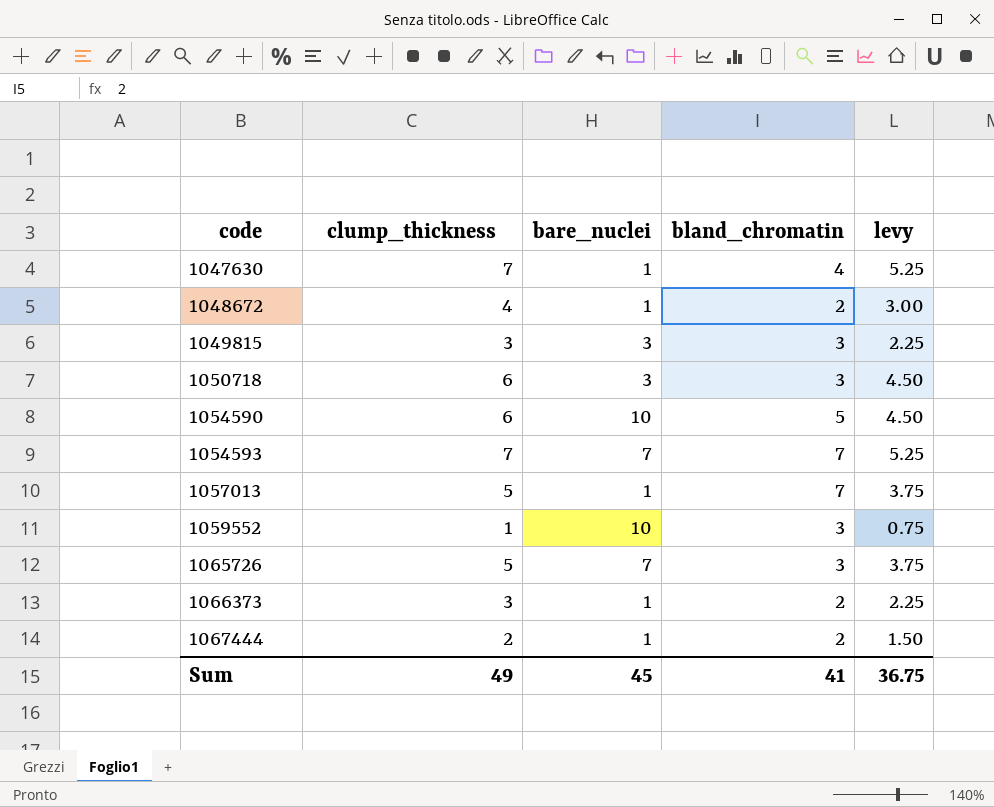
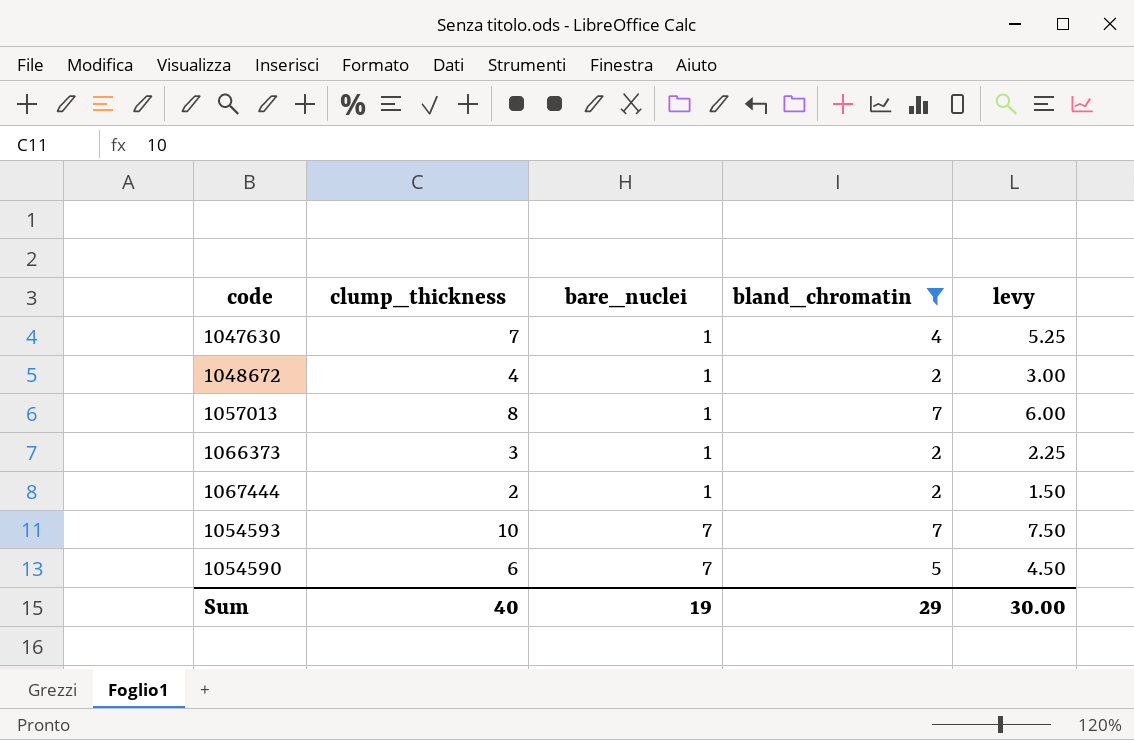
filter: none -> bland_chromatin != 3
row order: code ascending -> bare_nuclei ascending
1057013 | clump_thickness: 5 -> 8
1057013 | levy: 3.75 -> 6.00
1054593 | clump_thickness: 7 -> 10
1054593 | levy: 5.25 -> 7.50
1054590 | bare_nuclei: 10 -> 7
Sum | clump_thickness: 49 -> 40
Sum | bare_nuclei: 45 -> 19
Sum | bland_chromatin: 41 -> 29
Sum | levy: 36.75 -> 30.00

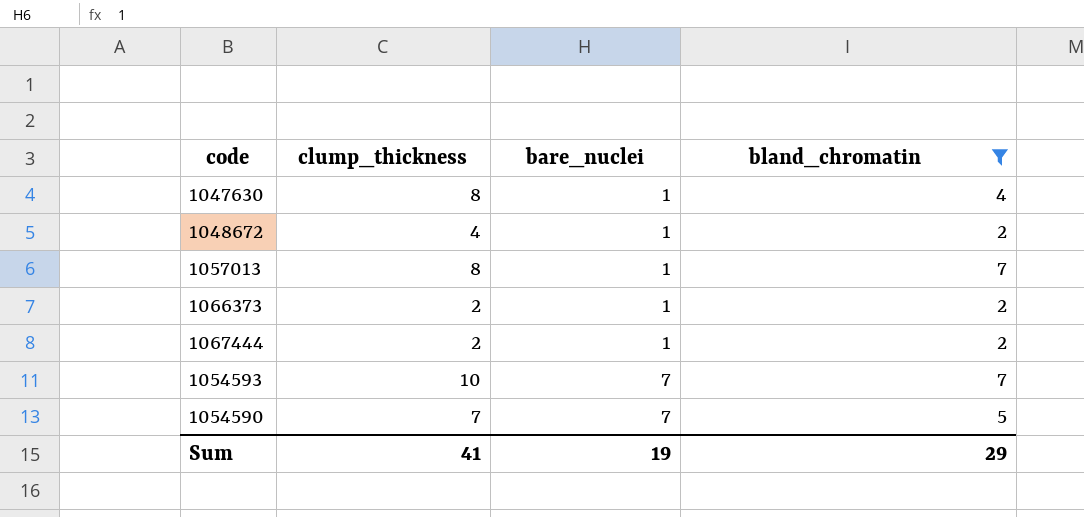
column levy | formula: [clump_thickness] * 0.75 -> none
1047630 | clump_thickness: 7 -> 8
1066373 | clump_thickness: 3 -> 2
1054590 | clump_thickness: 6 -> 7
Sum | clump_thickness: 40 -> 41

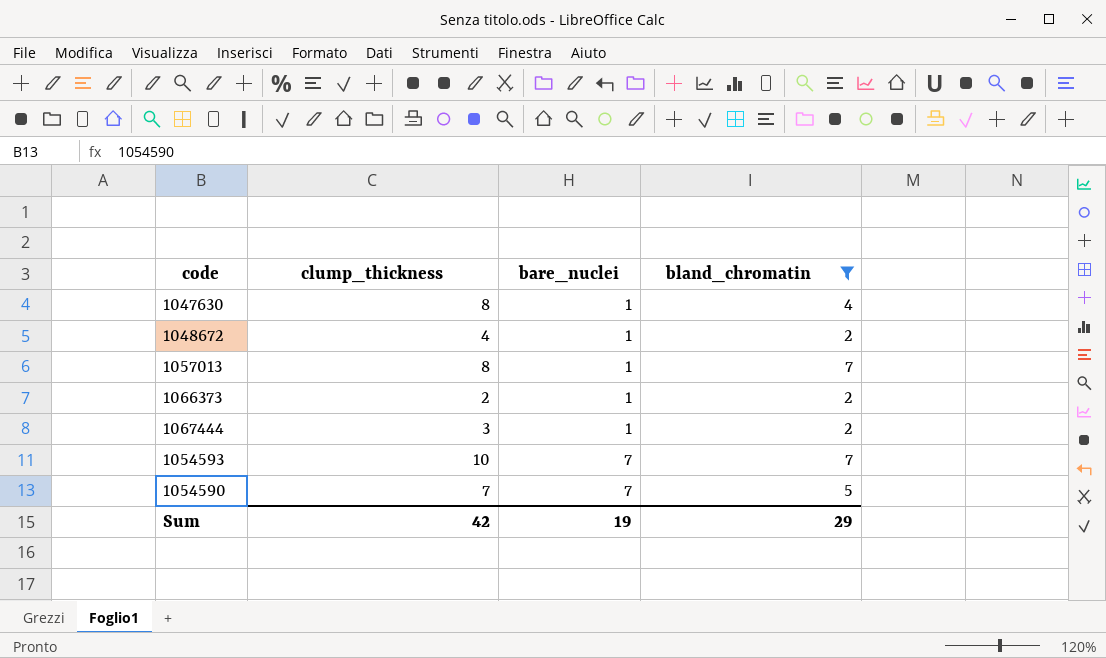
1067444 | clump_thickness: 2 -> 3
Sum | clump_thickness: 41 -> 42

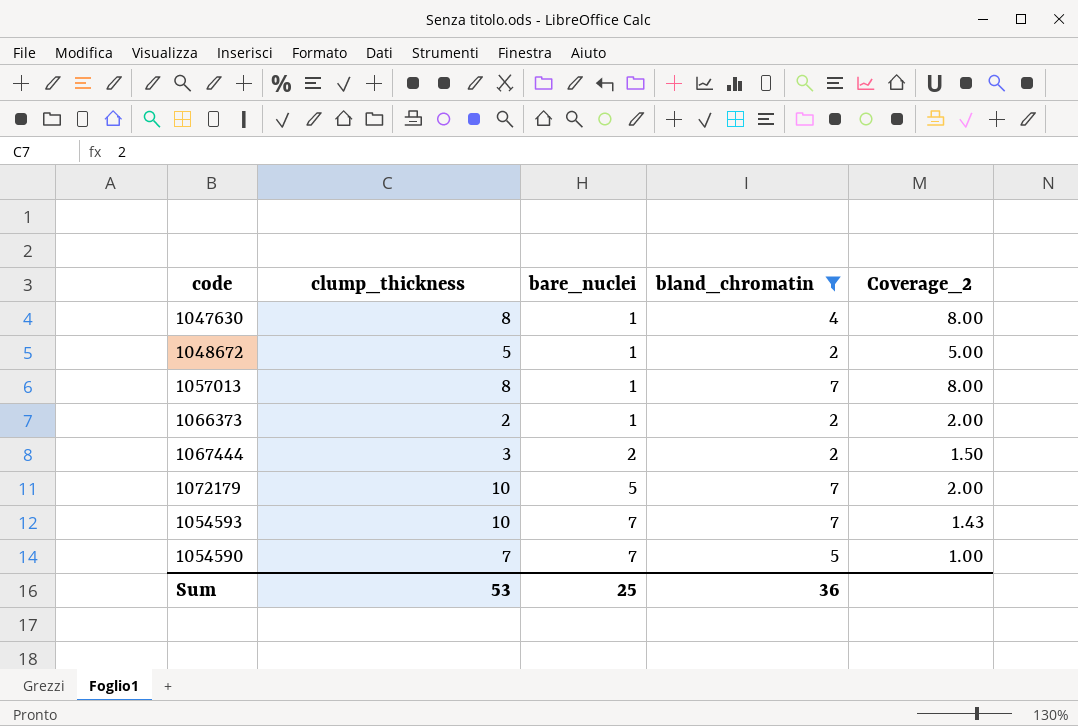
column Coverage_2 | formula: none -> [clump_thickness] / [bare_nuclei]
1048672 | clump_thickness: 4 -> 5
1067444 | bare_nuclei: 1 -> 2
row 1072179: none -> 10 | 5 | 7 | 2.00
Sum | clump_thickness: 42 -> 53
Sum | bare_nuclei: 19 -> 25
Sum | bland_chromatin: 29 -> 36

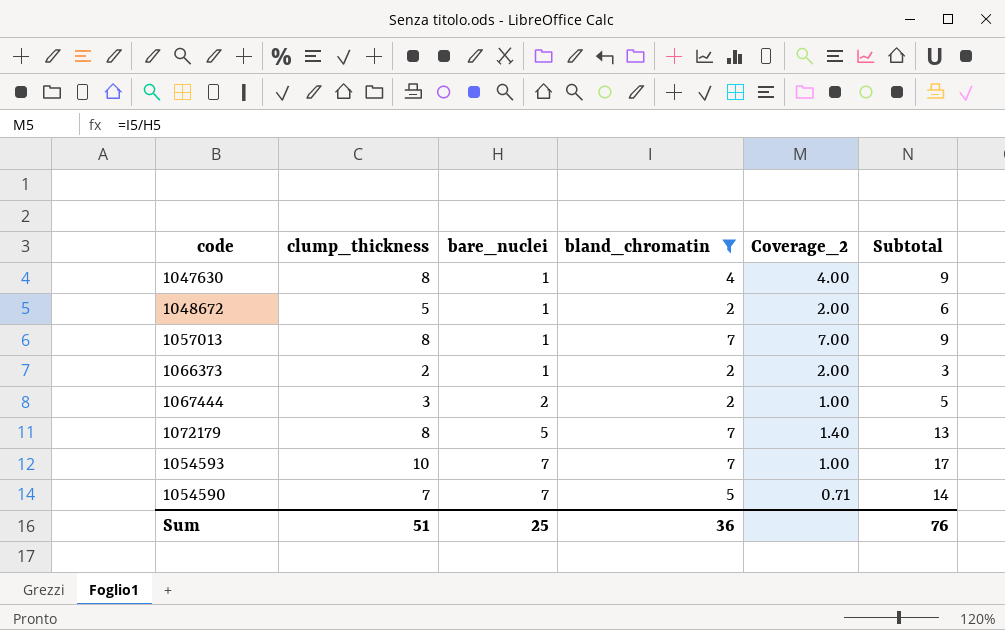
column Coverage_2 | formula: [clump_thickness] / [bare_nuclei] -> [bland_chromatin] / [bare_nuclei]
column Subtotal | formula: none -> [clump_thickness] + [bare_nuclei]
1072179 | clump_thickness: 10 -> 8
Sum | clump_thickness: 53 -> 51

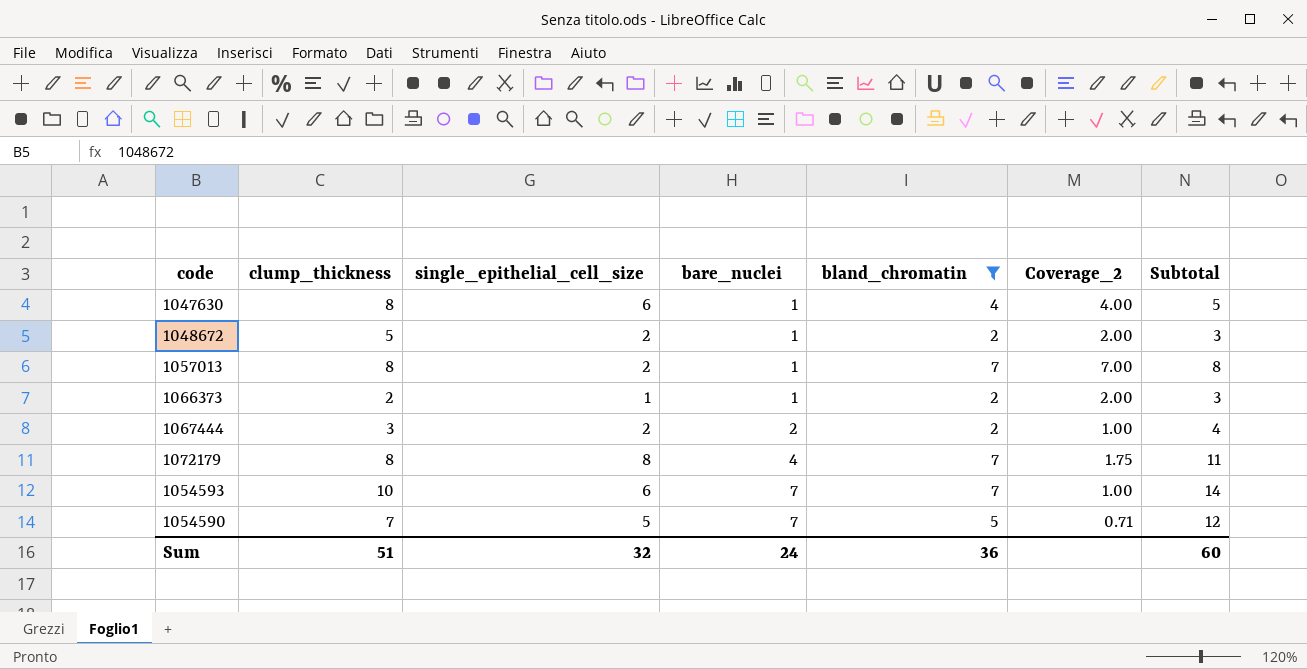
column single_epithelial_cell_size | position: none -> 3
column Subtotal | formula: [clump_thickness] + [bare_nuclei] -> [bare_nuclei] + [bland_chromatin]
1072179 | bare_nuclei: 5 -> 4
1072179 | Coverage_2: 1.40 -> 1.75
Sum | bare_nuclei: 25 -> 24
Sum | Subtotal: 76 -> 60

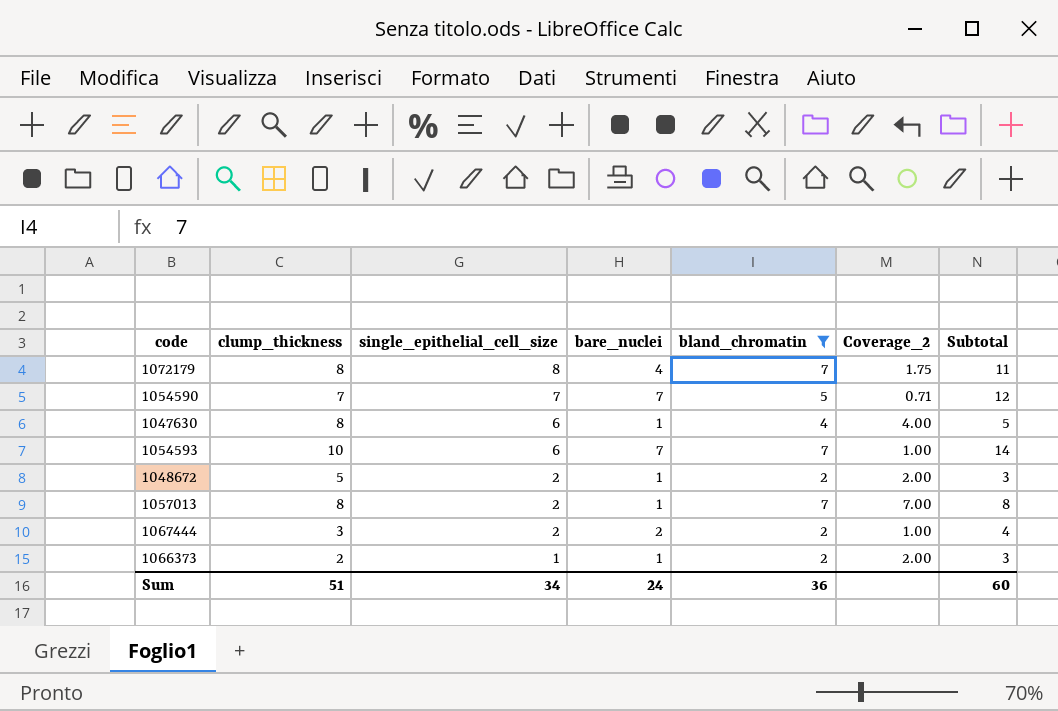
row order: bare_nuclei ascending -> single_epithelial_cell_size descending
1054590 | single_epithelial_cell_size: 5 -> 7
Sum | single_epithelial_cell_size: 32 -> 34

